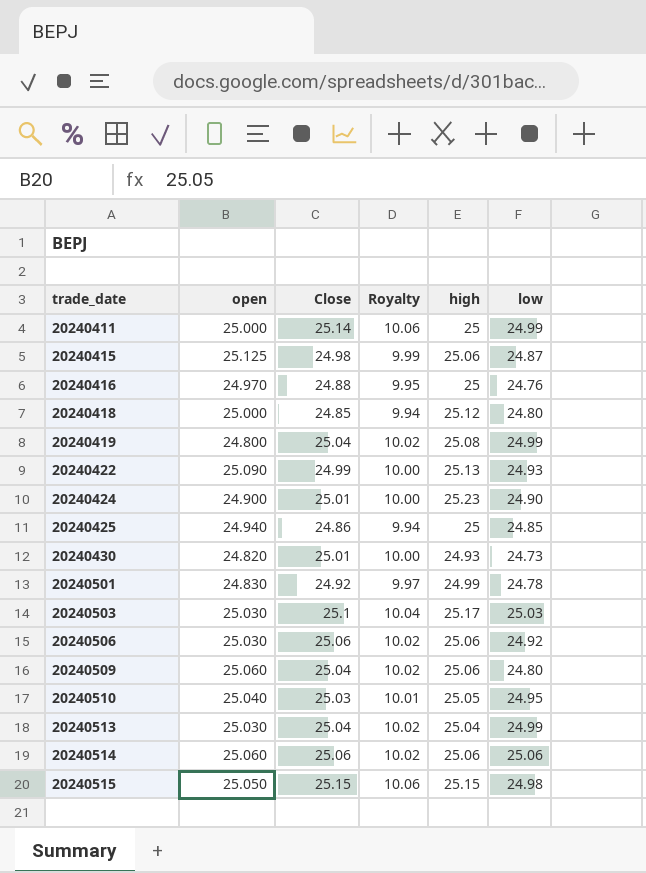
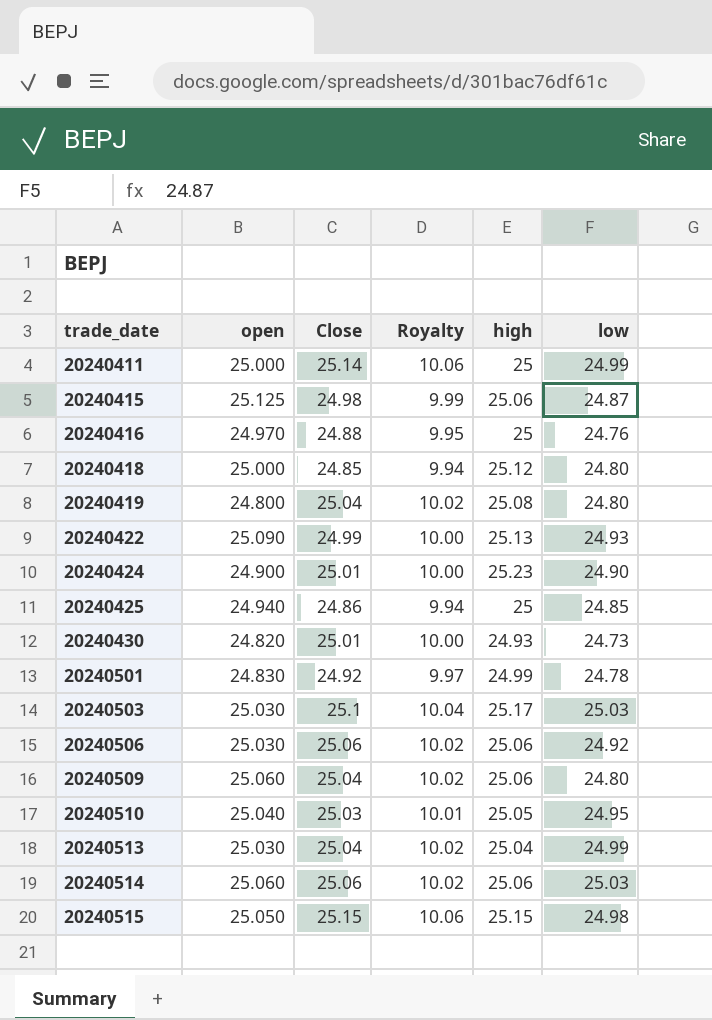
20240419 | low: 24.99 -> 24.80
20240514 | low: 25.06 -> 25.03

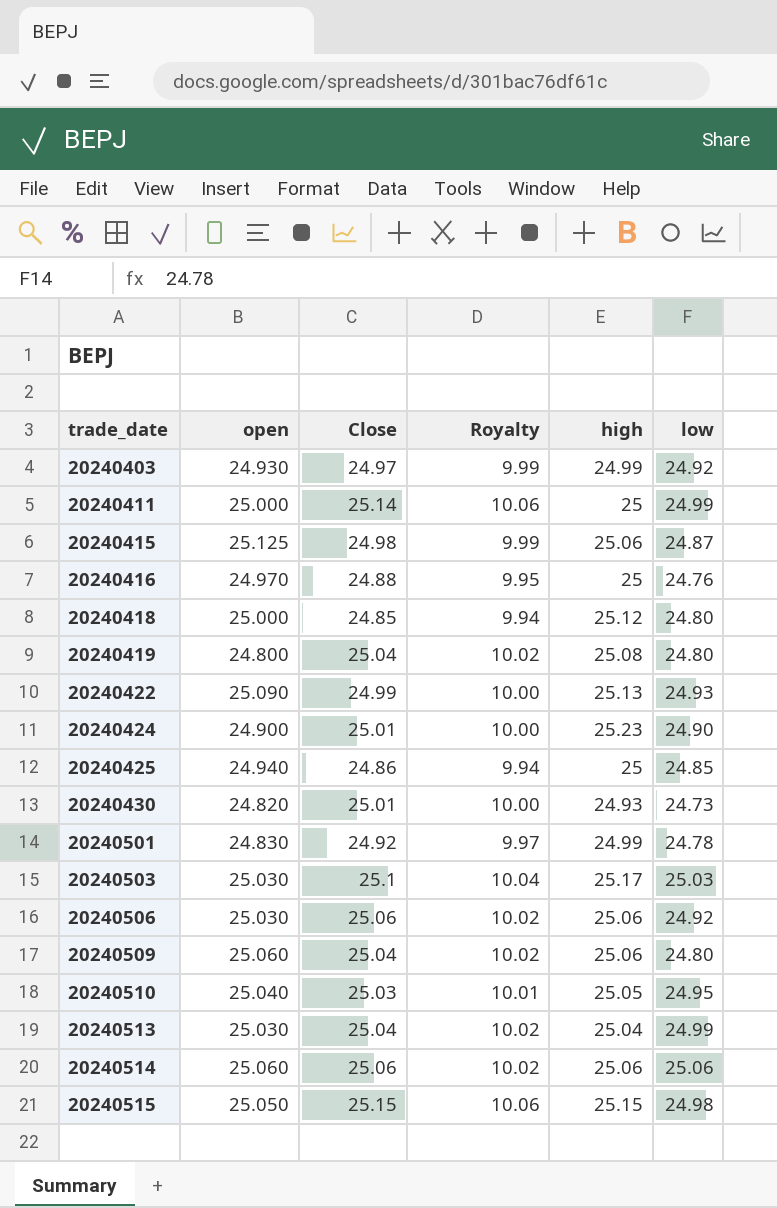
row 20240403: none -> 24.930 | 24.97 | 9.99 | 24.99 | 24.92
20240514 | low: 25.03 -> 25.06

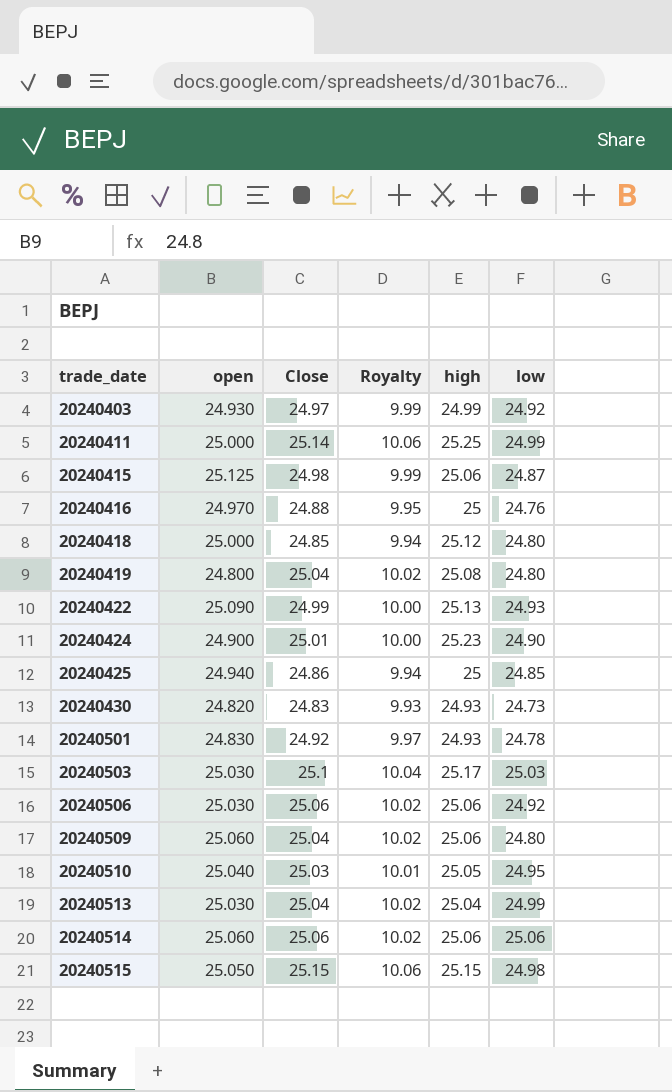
20240411 | high: 25 -> 25.25
20240430 | Close: 25.01 -> 24.83
20240430 | Royalty: 10.00 -> 9.93
20240501 | high: 24.99 -> 24.93

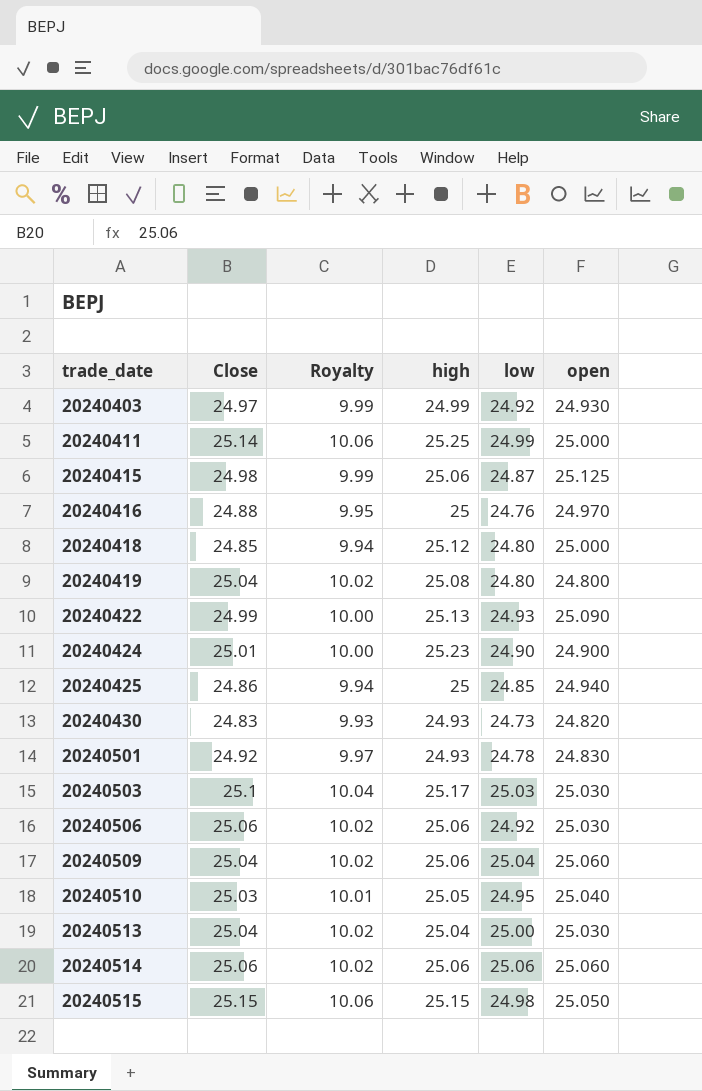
column open | position: 2 -> 6
20240509 | low: 24.80 -> 25.04
20240513 | low: 24.99 -> 25.00

